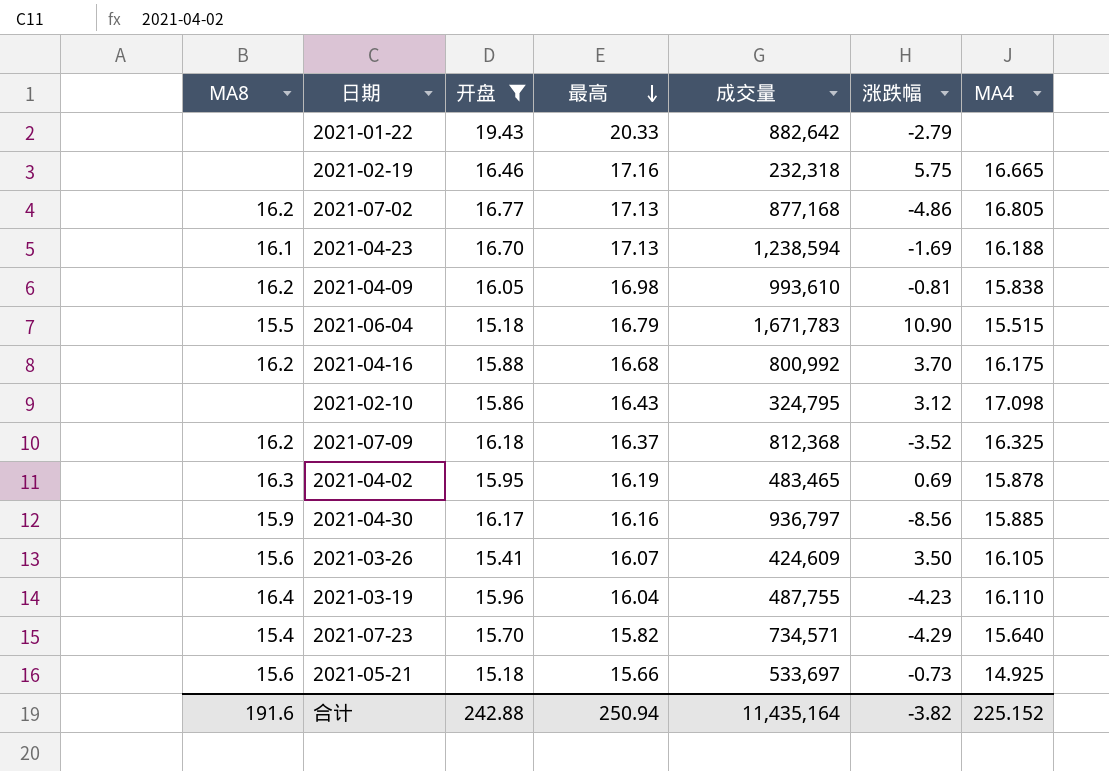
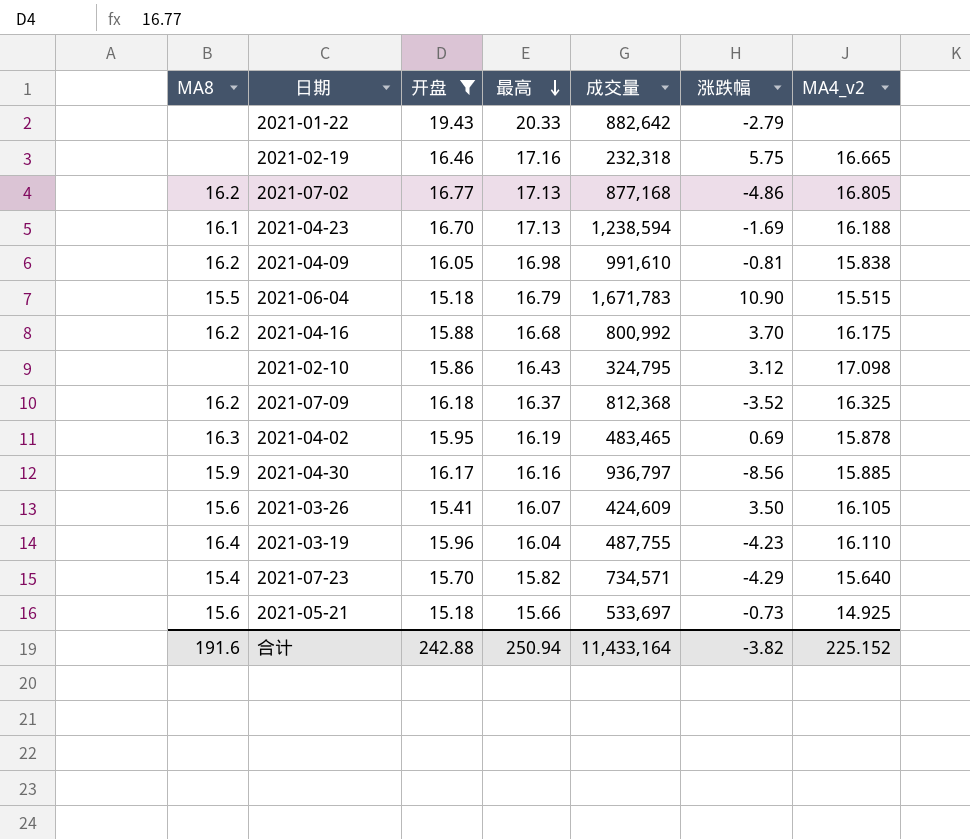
column name: MA4 -> MA4_v2
2021-04-09 | 成交量: 993,610 -> 991,610
合计 | 成交量: 11,435,164 -> 11,433,164

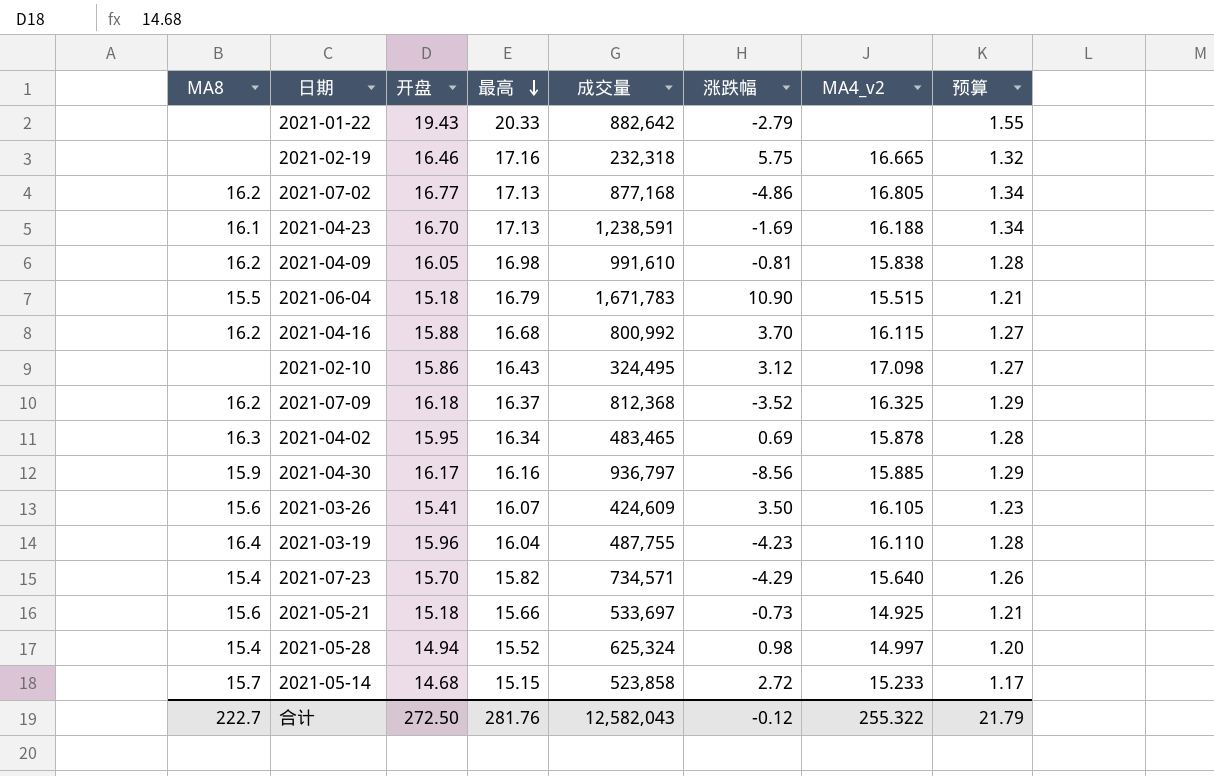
filter: 开盘 >= 15.18 -> none
column 预算 | formula: none -> [开盘] * 0.08
2021-04-23 | 成交量: 1,238,594 -> 1,238,591
2021-04-16 | MA4_v2: 16.175 -> 16.115
2021-02-10 | 成交量: 324,795 -> 324,495
2021-04-02 | 最高: 16.19 -> 16.34
合计 | MA8: 191.6 -> 222.7
合计 | 开盘: 242.88 -> 272.50
合计 | 最高: 250.94 -> 281.76
合计 | 成交量: 11,433,164 -> 12,582,043
合计 | 涨跌幅: -3.82 -> -0.12
合计 | MA4_v2: 225.152 -> 255.322

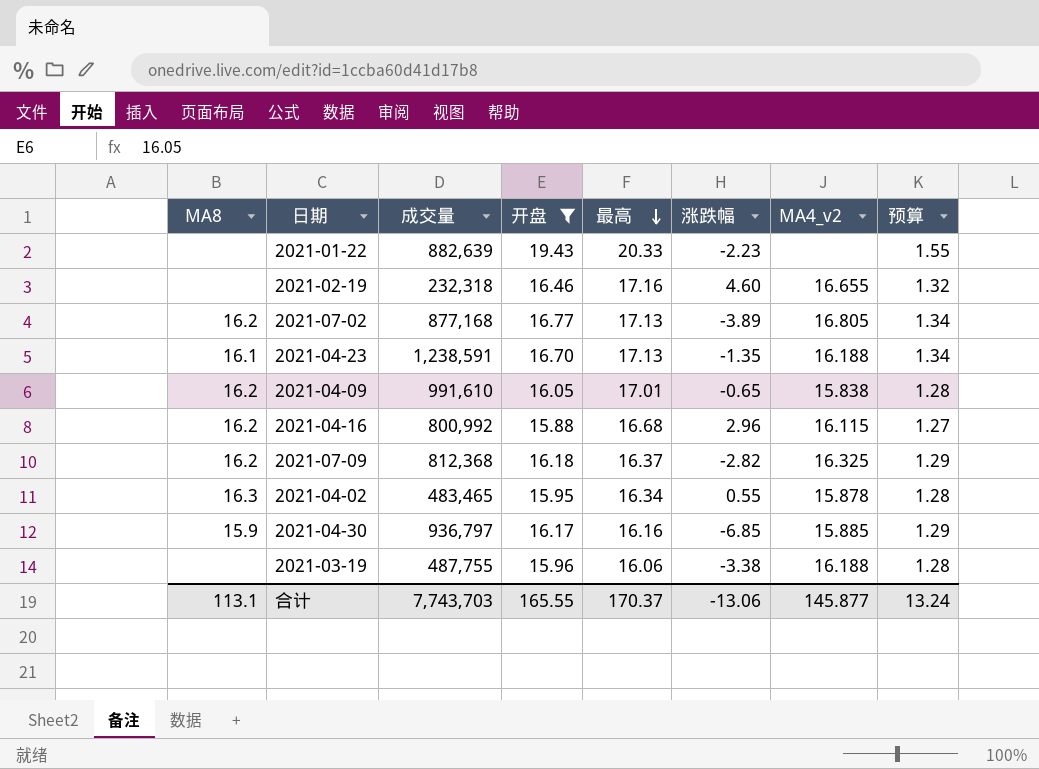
filter: none -> 开盘 >= 15.88
column 成交量 | position: 5 -> 3
2021-01-22 | 成交量: 882,642 -> 882,639
2021-01-22 | 涨跌幅: -2.79 -> -2.23
2021-02-19 | 涨跌幅: 5.75 -> 4.60
2021-02-19 | MA4_v2: 16.665 -> 16.655
2021-07-02 | 涨跌幅: -4.86 -> -3.89
2021-04-23 | 涨跌幅: -1.69 -> -1.35
2021-04-09 | 最高: 16.98 -> 17.01
2021-04-09 | 涨跌幅: -0.81 -> -0.65
2021-04-16 | 涨跌幅: 3.70 -> 2.96
2021-07-09 | 涨跌幅: -3.52 -> -2.82
2021-04-02 | 涨跌幅: 0.69 -> 0.55
2021-04-30 | 涨跌幅: -8.56 -> -6.85
2021-03-19 | MA8: 16.4 -> none
2021-03-19 | 最高: 16.04 -> 16.06
2021-03-19 | 涨跌幅: -4.23 -> -3.38
2021-03-19 | MA4_v2: 16.110 -> 16.188
合计 | MA8: 222.7 -> 113.1
合计 | 成交量: 12,582,043 -> 7,743,703
合计 | 开盘: 272.50 -> 165.55
合计 | 最高: 281.76 -> 170.37
合计 | 涨跌幅: -0.12 -> -13.06
合计 | MA4_v2: 255.322 -> 145.877
合计 | 预算: 21.79 -> 13.24

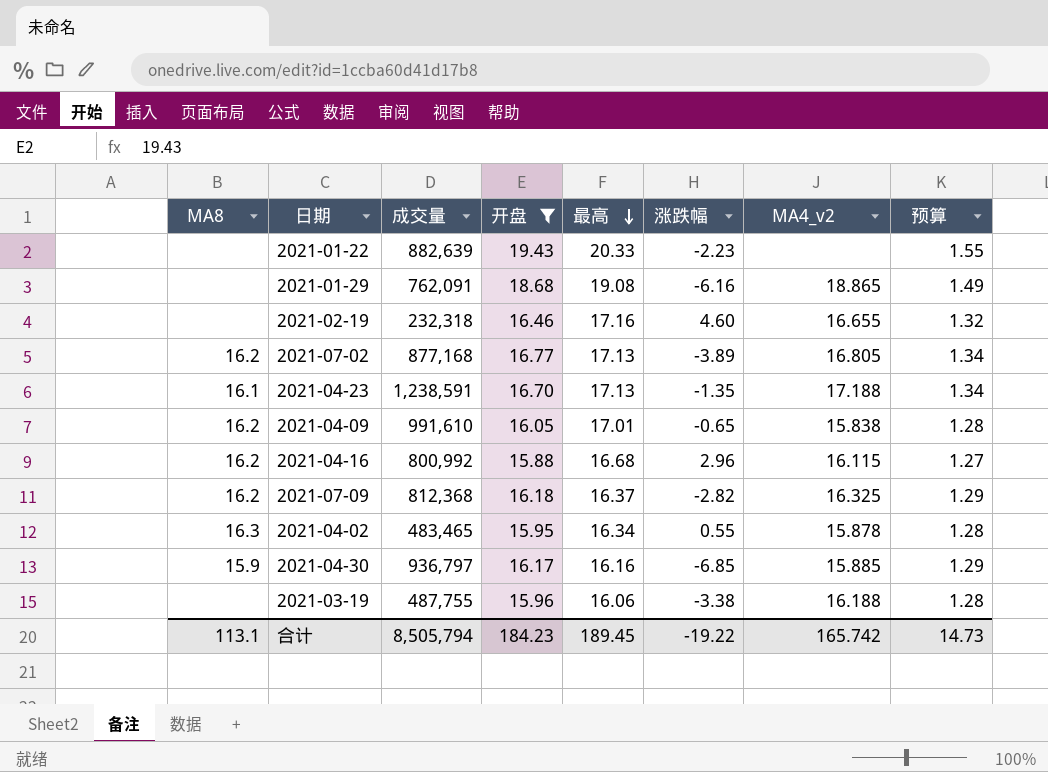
row 2021-01-29: none -> none | 762,091 | 18.68 | 19.08 | -6.16 | 18.865 | 1.49
2021-04-23 | MA4_v2: 16.188 -> 17.188
合计 | 成交量: 7,743,703 -> 8,505,794
合计 | 开盘: 165.55 -> 184.23
合计 | 最高: 170.37 -> 189.45
合计 | 涨跌幅: -13.06 -> -19.22
合计 | MA4_v2: 145.877 -> 165.742
合计 | 预算: 13.24 -> 14.73

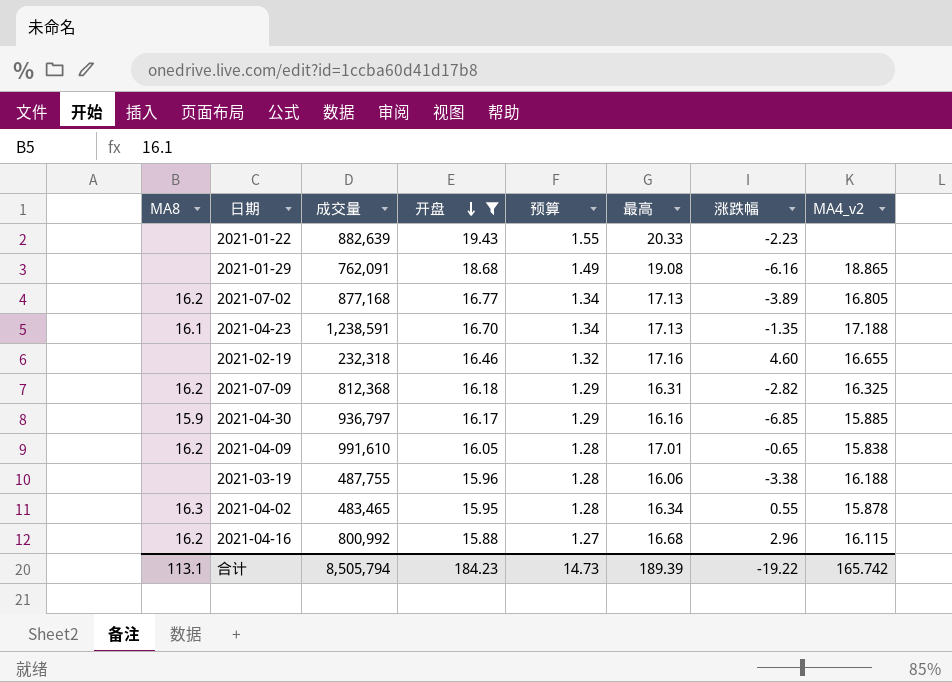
row order: 最高 descending -> 开盘 descending
column 预算 | position: 8 -> 5
2021-07-09 | 最高: 16.37 -> 16.31
合计 | 最高: 189.45 -> 189.39

